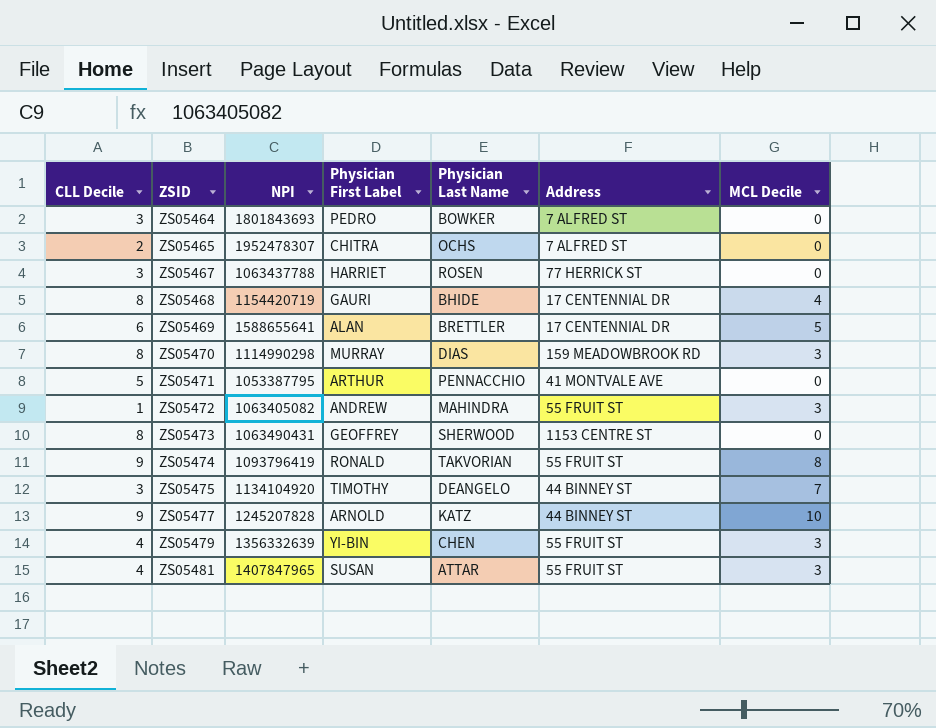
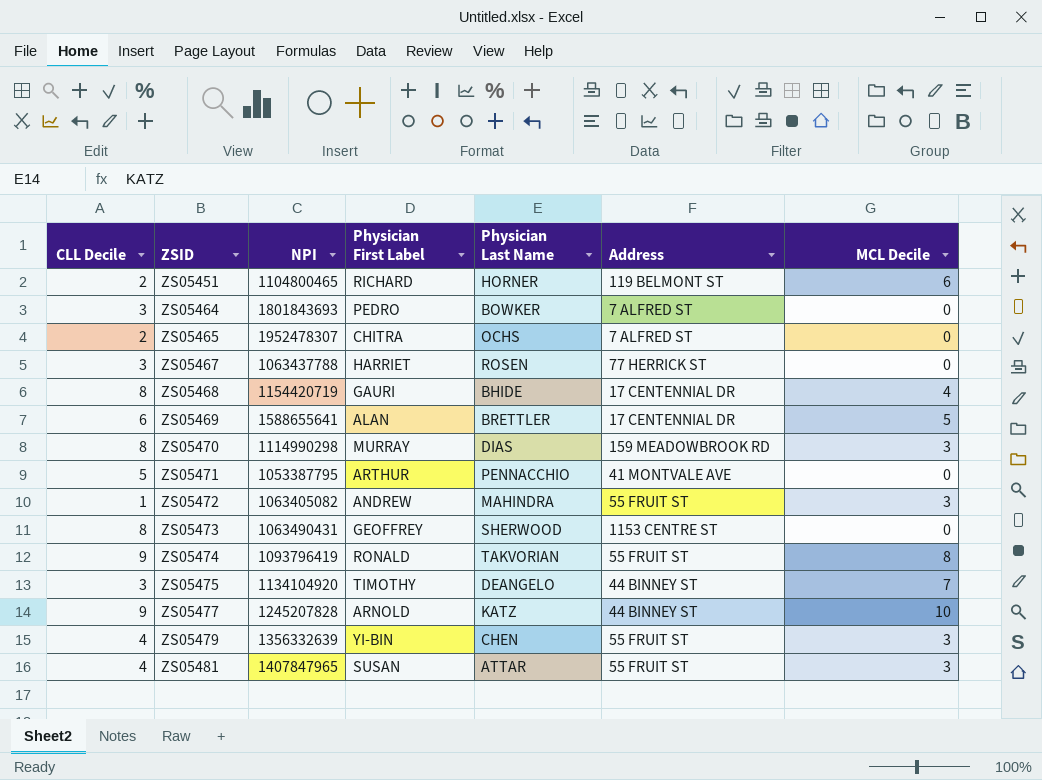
row ZS05451: none -> 2 | 1104800465 | RICHARD | HORNER | 119 BELMONT ST | 6

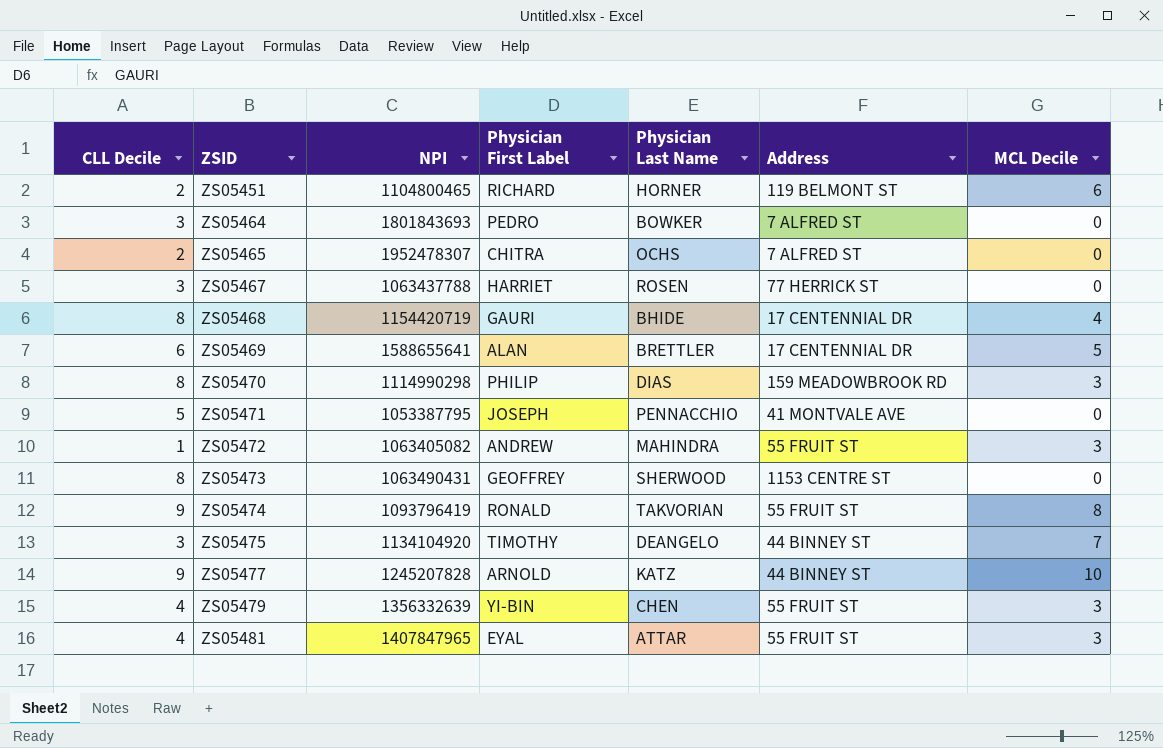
ZS05470 | Physician First Label: MURRAY -> PHILIP
ZS05471 | Physician First Label: ARTHUR -> JOSEPH
ZS05481 | Physician First Label: SUSAN -> EYAL

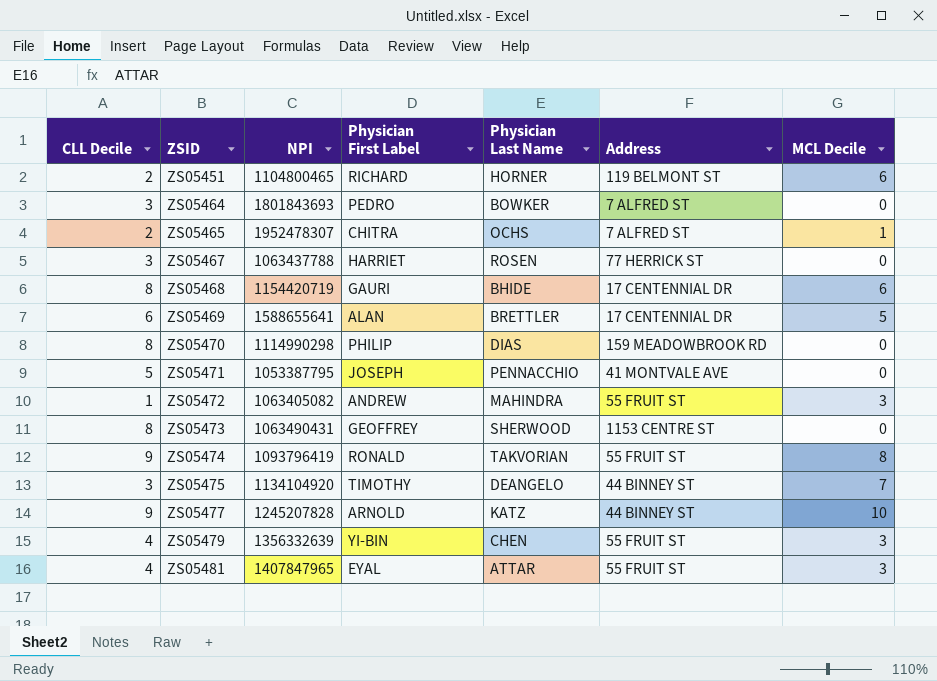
ZS05465 | MCL Decile: 0 -> 1
ZS05468 | MCL Decile: 4 -> 6
ZS05470 | MCL Decile: 3 -> 0

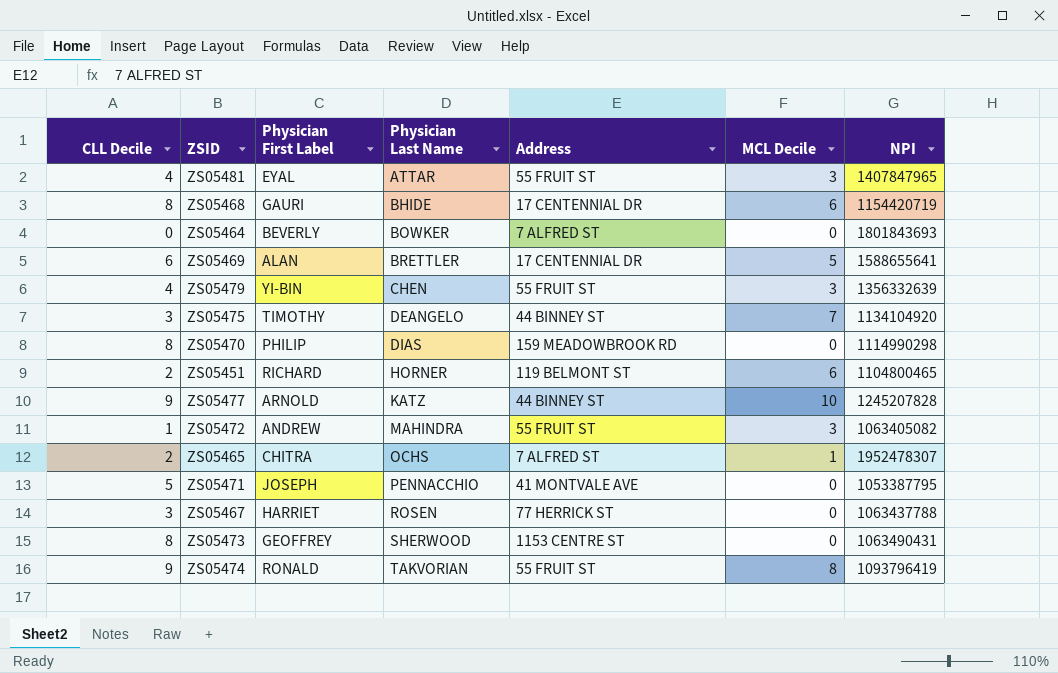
row order: ZSID ascending -> Physician Last Name ascending
column NPI | position: 3 -> 7
ZS05464 | CLL Decile: 3 -> 0
ZS05464 | Physician First Label: PEDRO -> BEVERLY

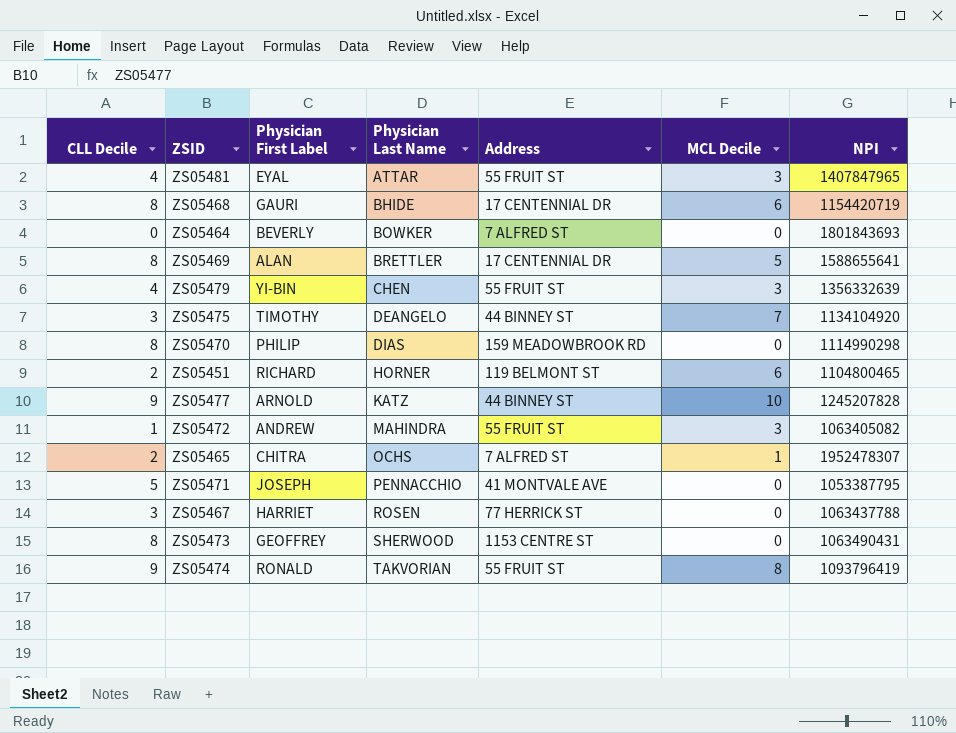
ZS05469 | CLL Decile: 6 -> 8

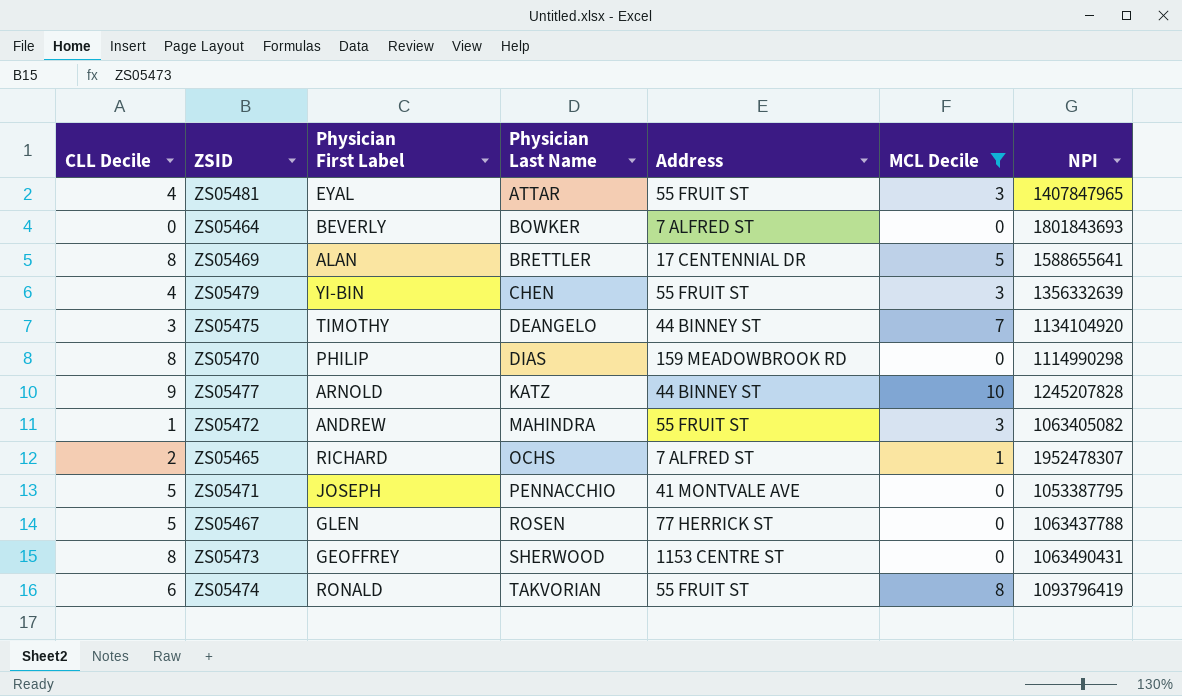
filter: none -> MCL Decile != 6
ZS05465 | Physician First Label: CHITRA -> RICHARD
ZS05467 | CLL Decile: 3 -> 5
ZS05467 | Physician First Label: HARRIET -> GLEN
ZS05474 | CLL Decile: 9 -> 6

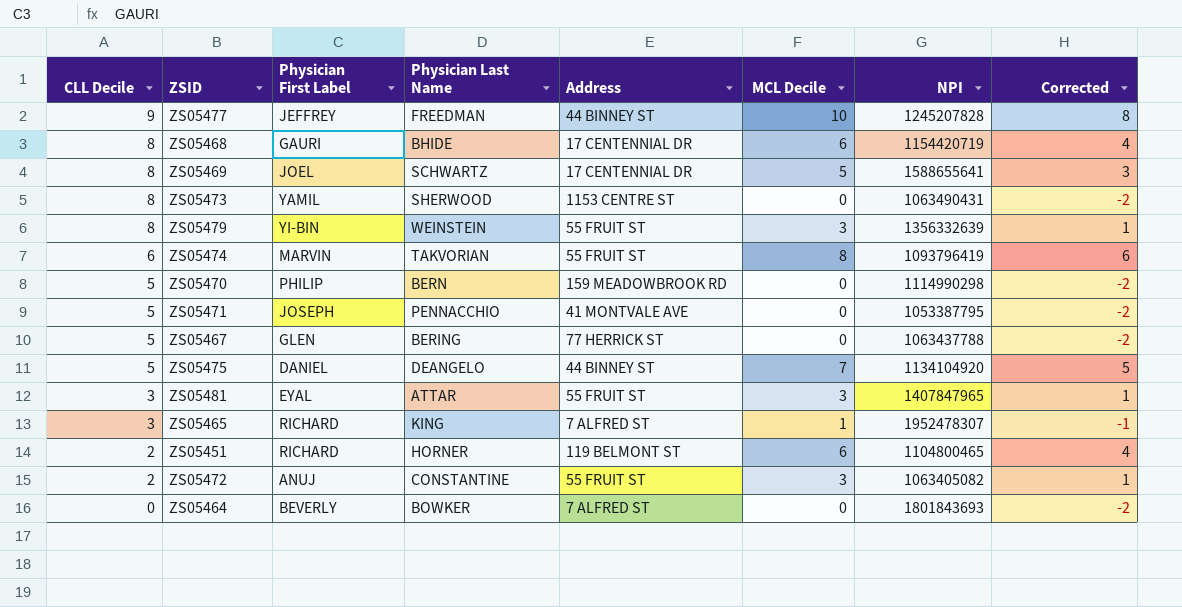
filter: MCL Decile != 6 -> none
row order: Physician Last Name ascending -> CLL Decile descending
column Corrected | formula: none -> [MCL Decile] - 2
ZS05477 | Physician First Label: ARNOLD -> JEFFREY
ZS05477 | Physician Last Name: KATZ -> FREEDMAN
ZS05469 | Physician First Label: ALAN -> JOEL
ZS05469 | Physician Last Name: BRETTLER -> SCHWARTZ
ZS05473 | Physician First Label: GEOFFREY -> YAMIL
ZS05479 | CLL Decile: 4 -> 8
ZS05479 | Physician Last Name: CHEN -> WEINSTEIN
ZS05474 | Physician First Label: RONALD -> MARVIN
ZS05470 | CLL Decile: 8 -> 5
ZS05470 | Physician Last Name: DIAS -> BERN
ZS05467 | Physician Last Name: ROSEN -> BERING
ZS05475 | CLL Decile: 3 -> 5
ZS05475 | Physician First Label: TIMOTHY -> DANIEL
ZS05481 | CLL Decile: 4 -> 3
ZS05465 | CLL Decile: 2 -> 3
ZS05465 | Physician Last Name: OCHS -> KING
ZS05472 | CLL Decile: 1 -> 2
ZS05472 | Physician First Label: ANDREW -> ANUJ
ZS05472 | Physician Last Name: MAHINDRA -> CONSTANTINE

